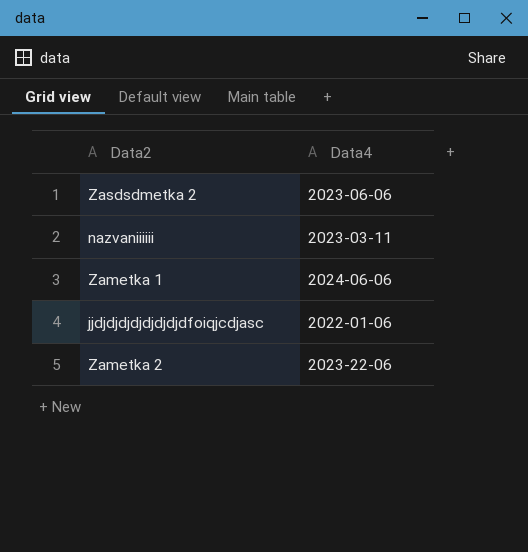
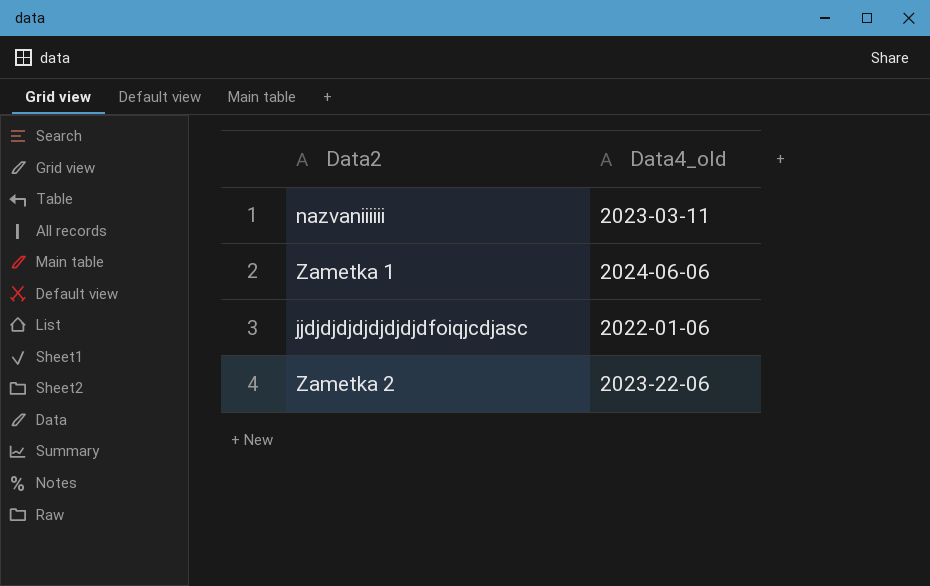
column name: Data4 -> Data4_old
row Zasdsdmetka 2: 2023-06-06 -> none

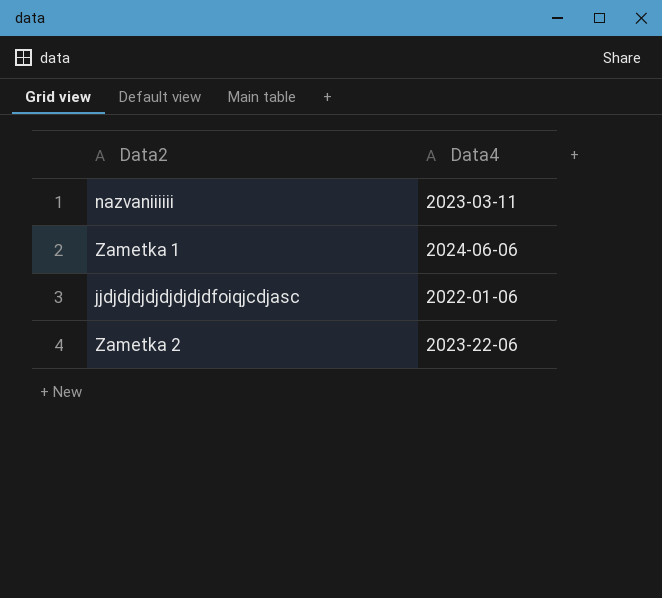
column name: Data4_old -> Data4

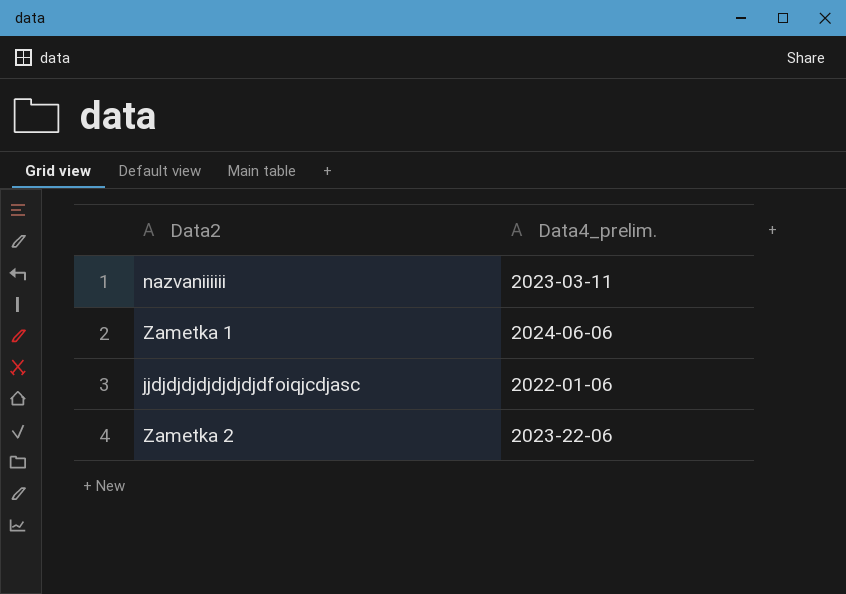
column name: Data4 -> Data4_prelim.

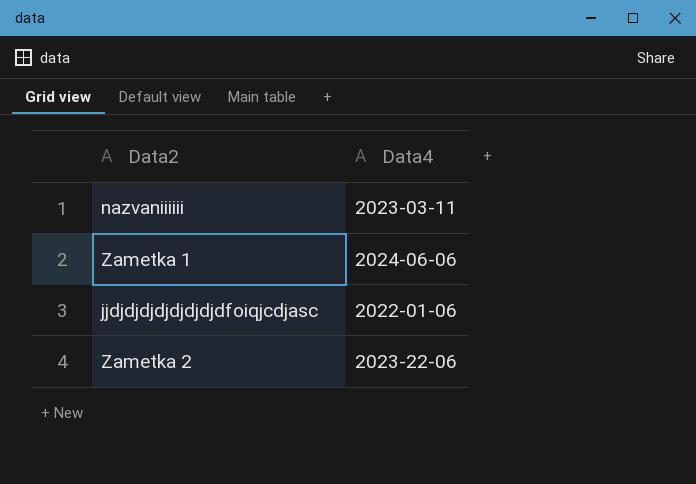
column name: Data4_prelim. -> Data4

